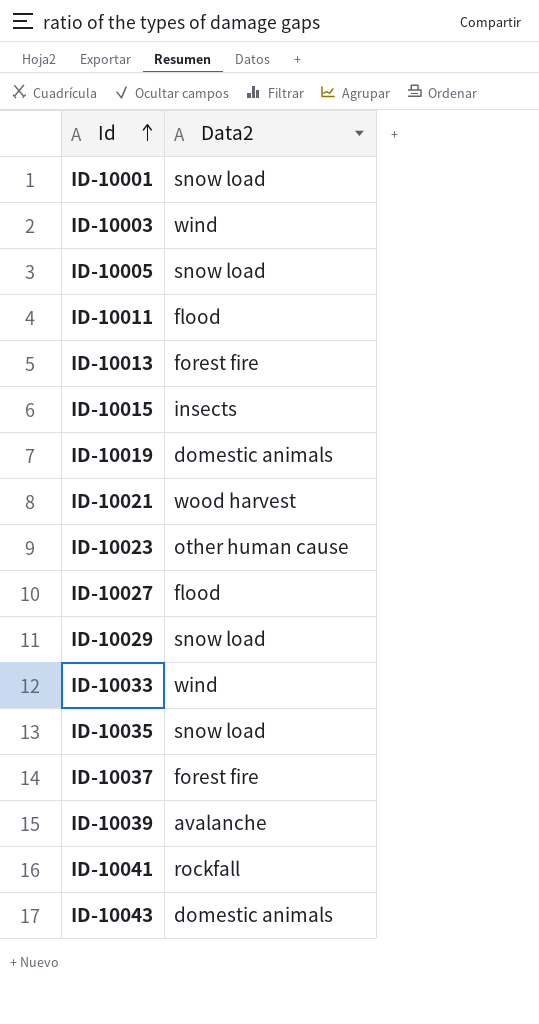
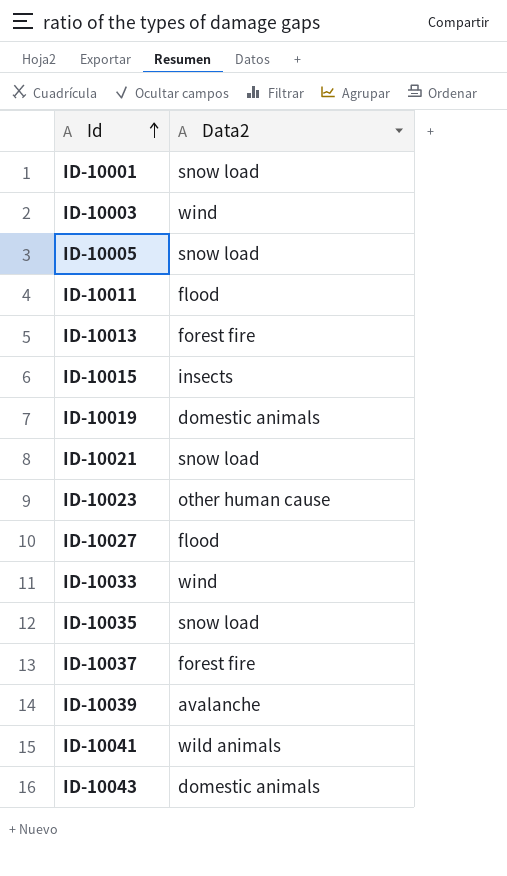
row ID-10029: snow load -> none
ID-10021 | Data2: wood harvest -> snow load
ID-10041 | Data2: rockfall -> wild animals

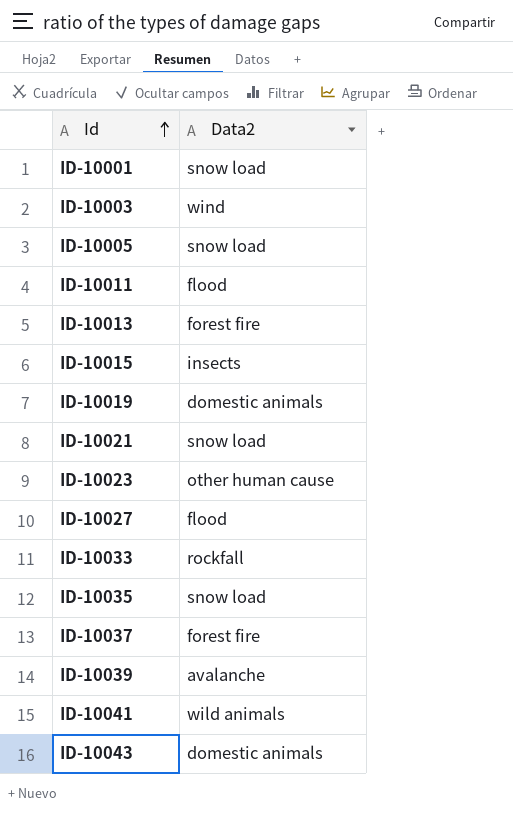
ID-10033 | Data2: wind -> rockfall

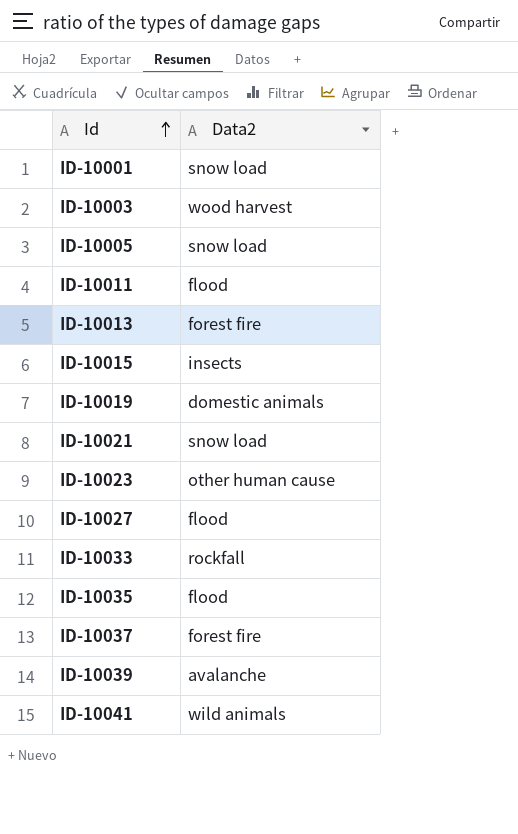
row ID-10043: domestic animals -> none
ID-10003 | Data2: wind -> wood harvest
ID-10035 | Data2: snow load -> flood

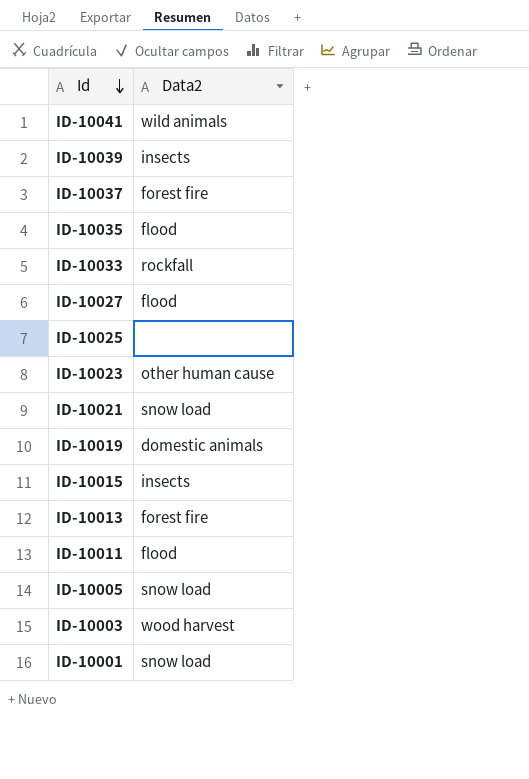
row order: Id ascending -> Id descending
ID-10039 | Data2: avalanche -> insects
row ID-10025: none -> none

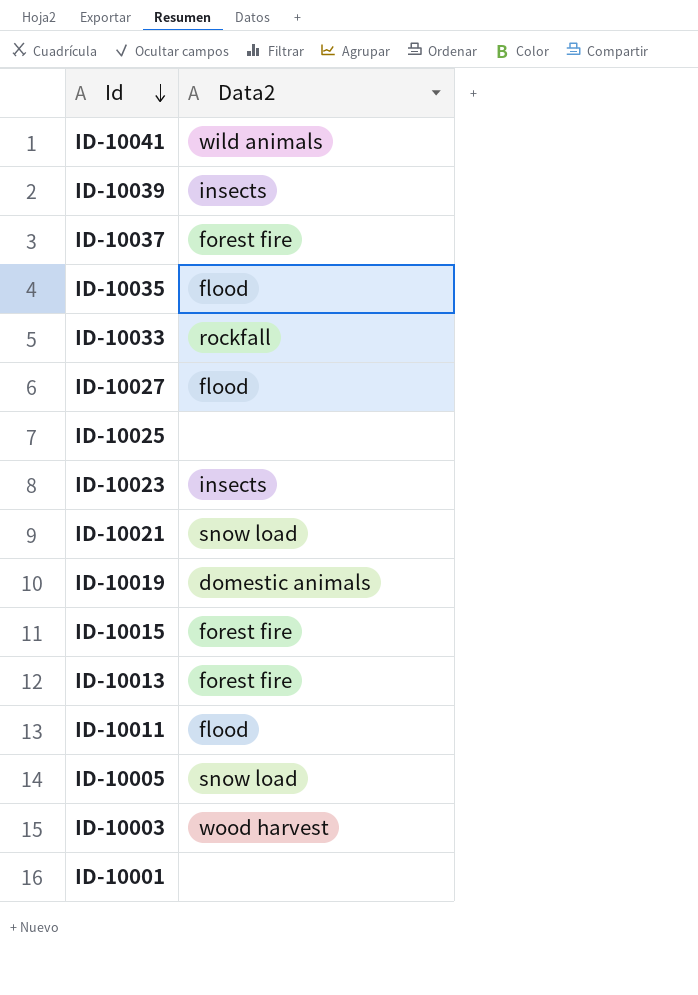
ID-10023 | Data2: other human cause -> insects
ID-10015 | Data2: insects -> forest fire
ID-10001 | Data2: snow load -> none

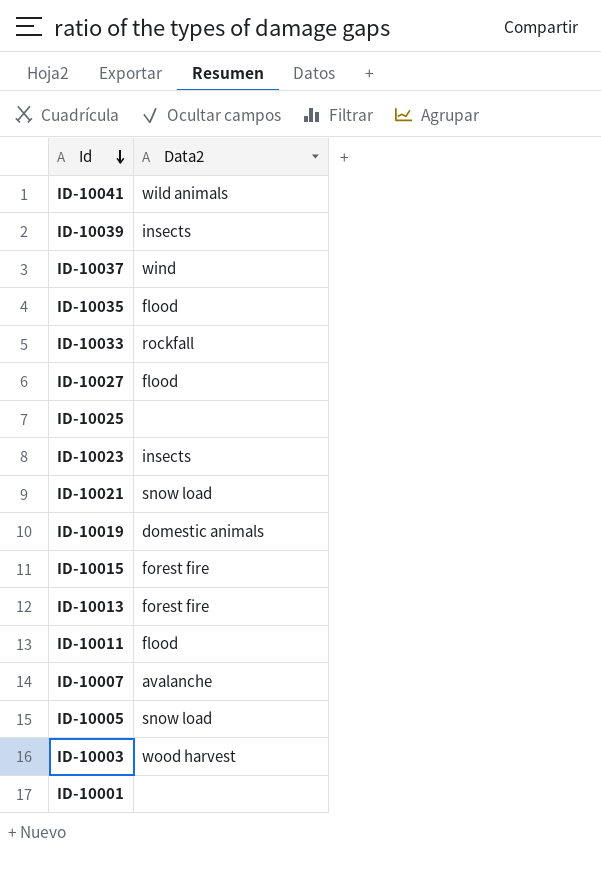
ID-10037 | Data2: forest fire -> wind
row ID-10007: none -> avalanche

